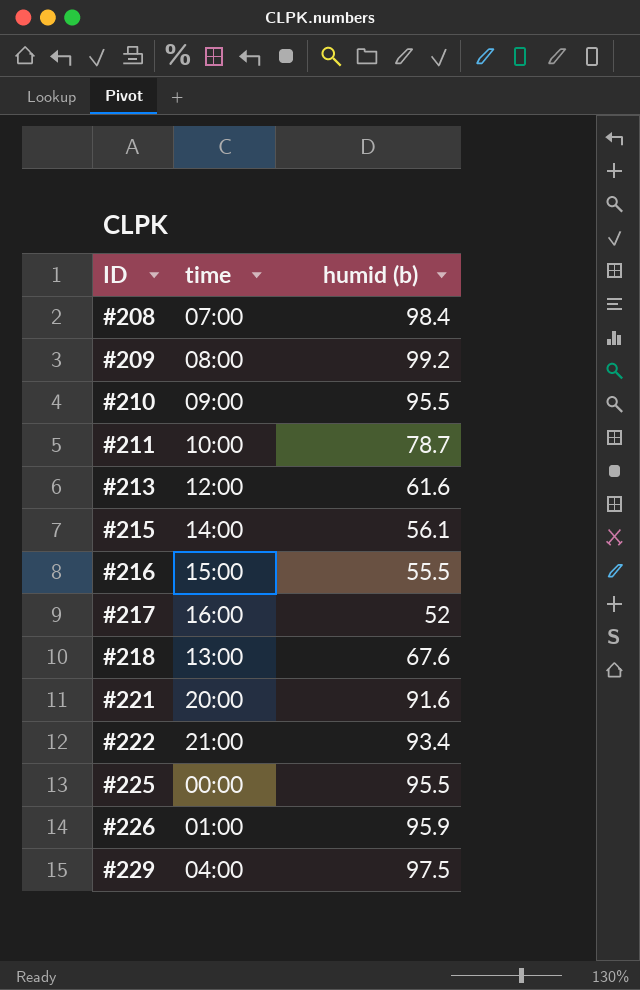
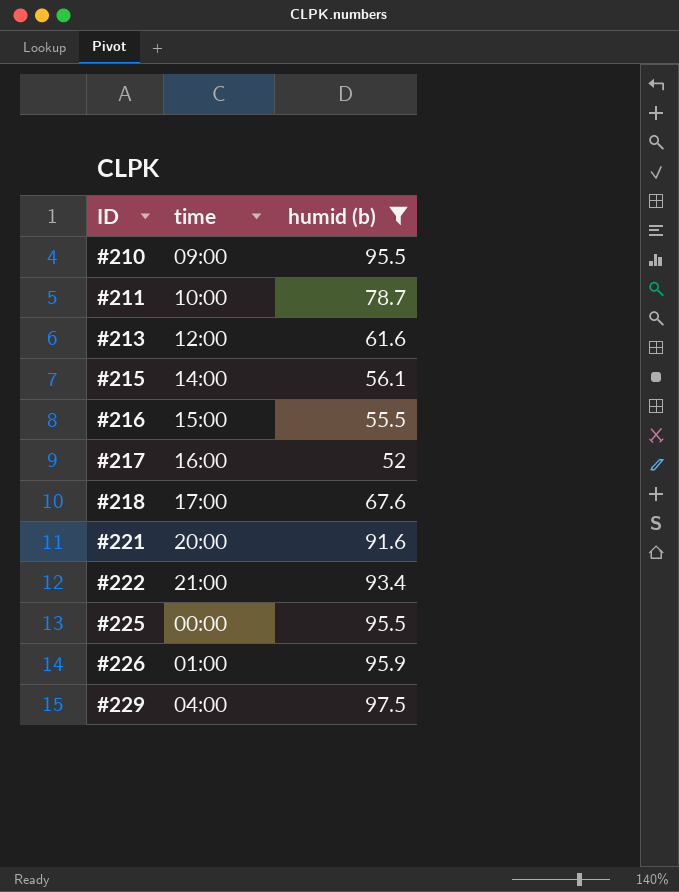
filter: none -> humid (b) <= 97.5
#218 | time: 13:00 -> 17:00

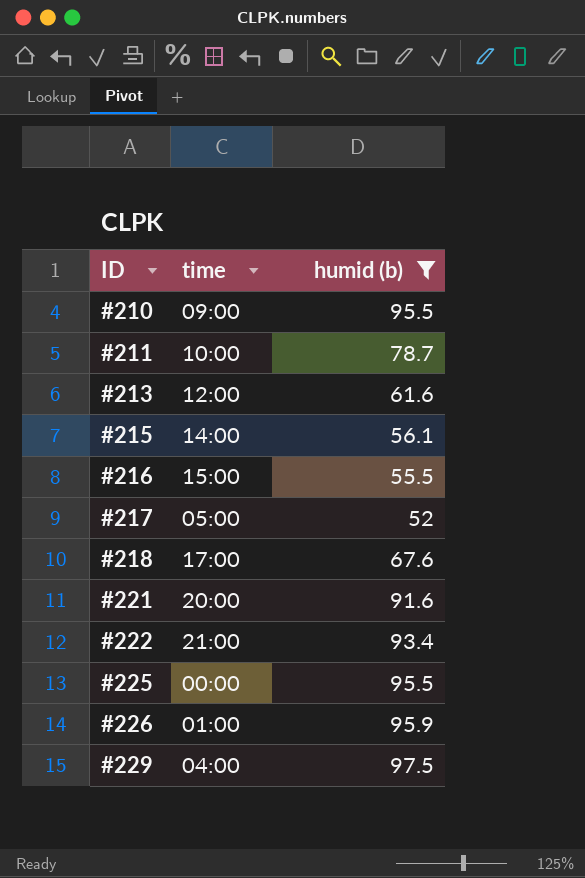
#217 | time: 16:00 -> 05:00

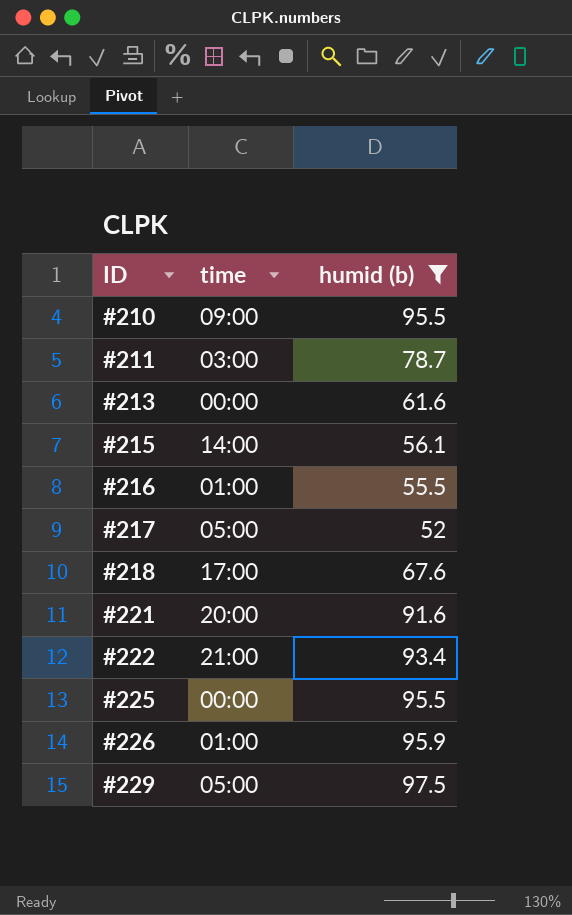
#211 | time: 10:00 -> 03:00
#213 | time: 12:00 -> 00:00
#216 | time: 15:00 -> 01:00
#229 | time: 04:00 -> 05:00

